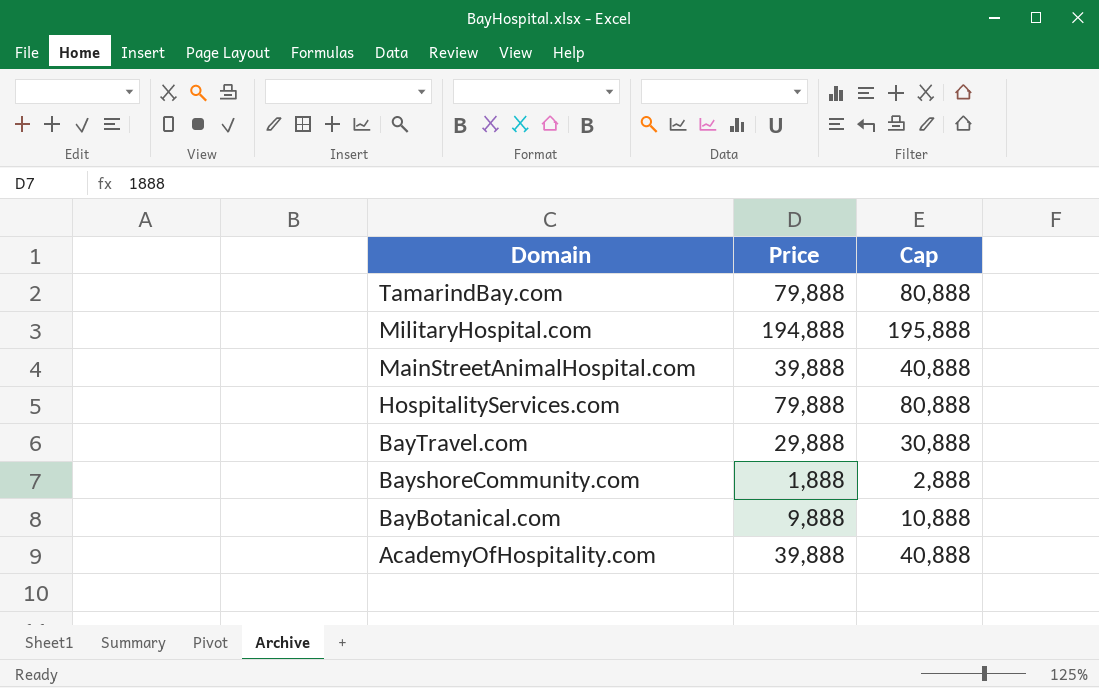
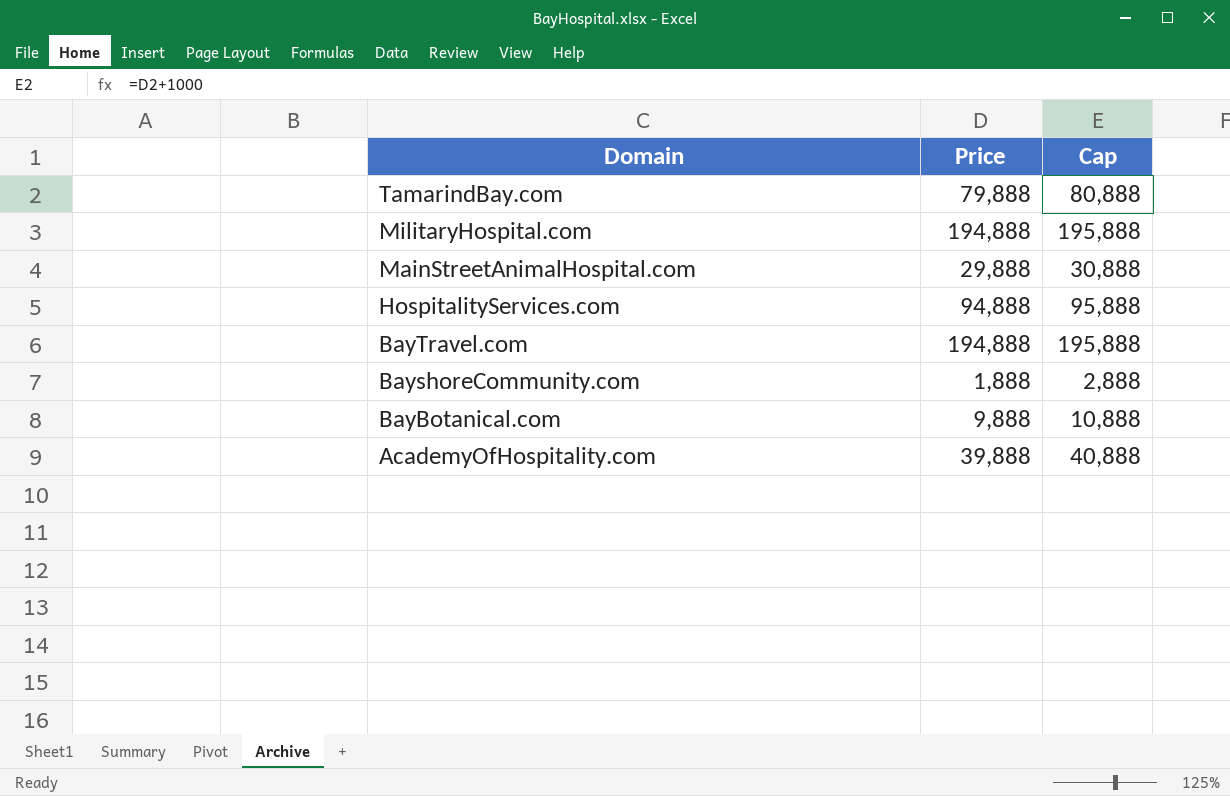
MainStreetAnimalHospital.com | Price: 39,888 -> 29,888
MainStreetAnimalHospital.com | Cap: 40,888 -> 30,888
HospitalityServices.com | Price: 79,888 -> 94,888
HospitalityServices.com | Cap: 80,888 -> 95,888
BayTravel.com | Price: 29,888 -> 194,888
BayTravel.com | Cap: 30,888 -> 195,888

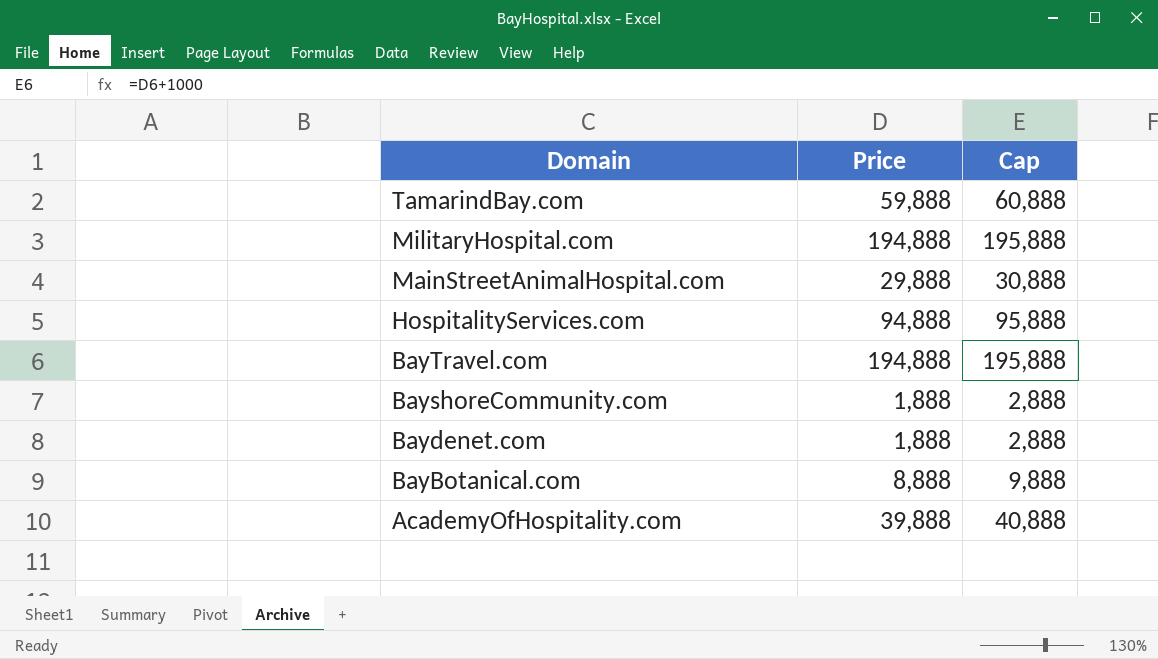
TamarindBay.com | Price: 79,888 -> 59,888
TamarindBay.com | Cap: 80,888 -> 60,888
row Baydenet.com: none -> 1,888 | 2,888
BayBotanical.com | Price: 9,888 -> 8,888
BayBotanical.com | Cap: 10,888 -> 9,888

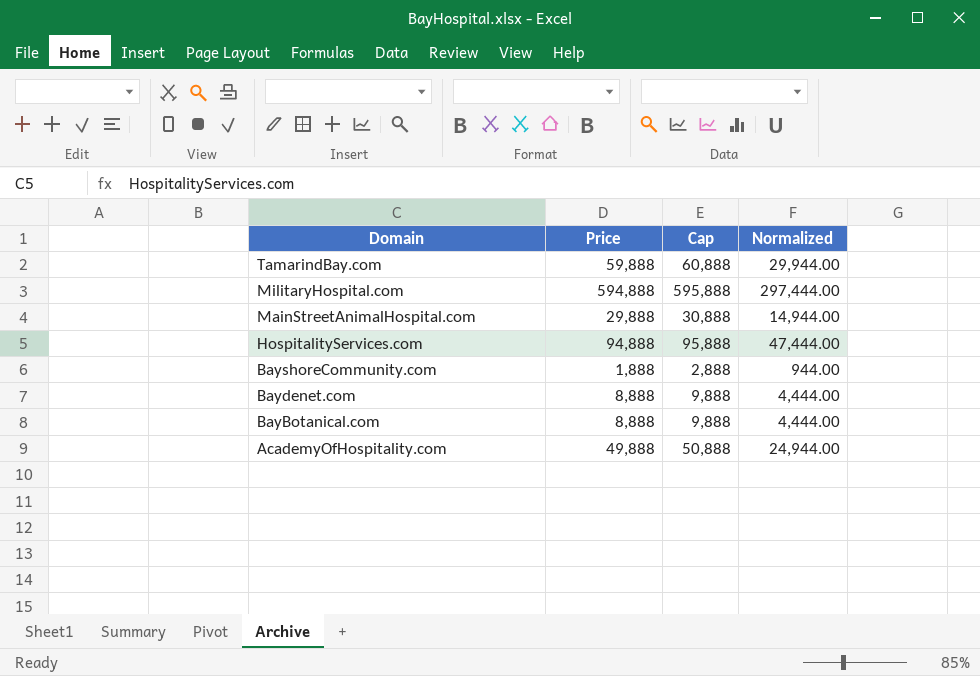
column Normalized | formula: none -> [Price] * 0.5
row BayTravel.com: 194,888 | 195,888 -> none
MilitaryHospital.com | Price: 194,888 -> 594,888
MilitaryHospital.com | Cap: 195,888 -> 595,888
Baydenet.com | Price: 1,888 -> 8,888
Baydenet.com | Cap: 2,888 -> 9,888
AcademyOfHospitality.com | Price: 39,888 -> 49,888
AcademyOfHospitality.com | Cap: 40,888 -> 50,888

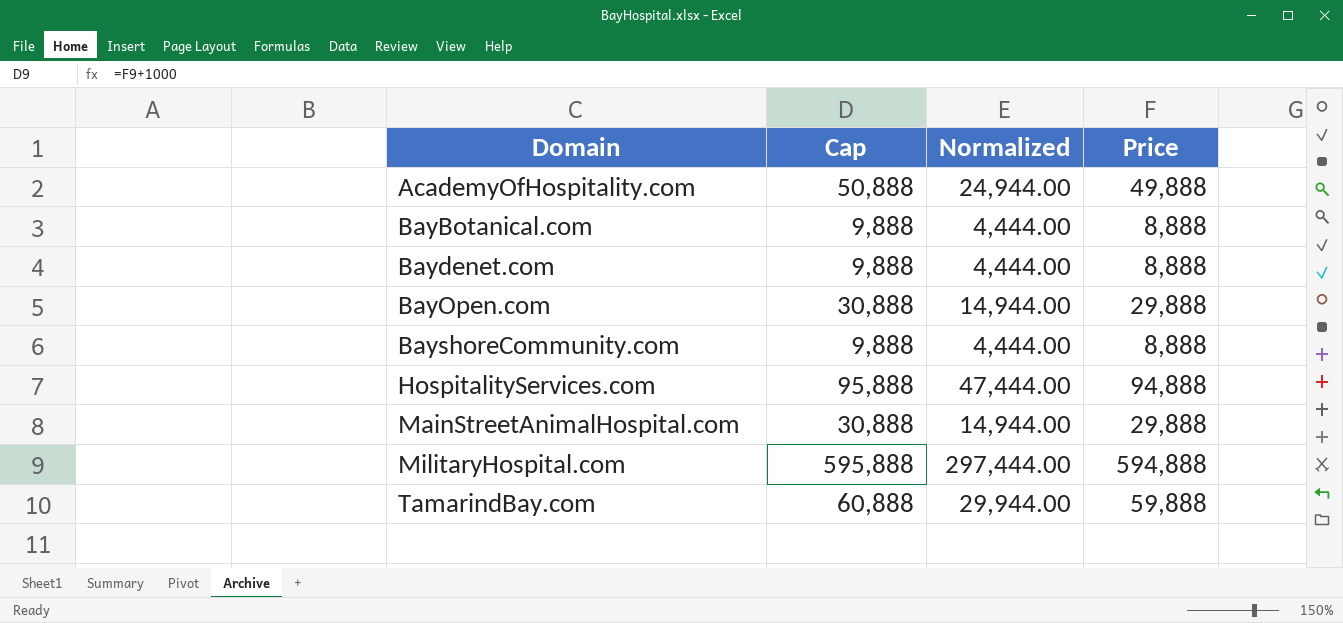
row order: Domain descending -> Domain ascending
column Price | position: 2 -> 4
row BayOpen.com: none -> 30,888 | 14,944.00 | 29,888
BayshoreCommunity.com | Cap: 2,888 -> 9,888
BayshoreCommunity.com | Normalized: 944.00 -> 4,444.00
BayshoreCommunity.com | Price: 1,888 -> 8,888

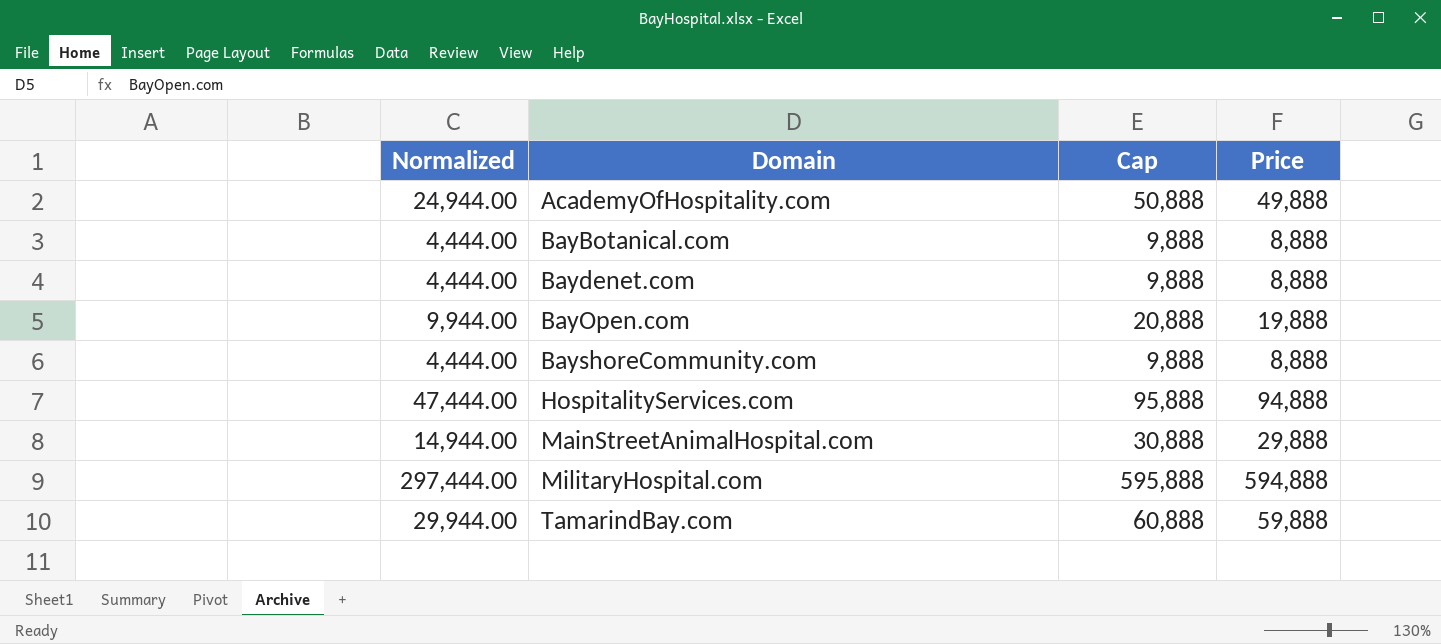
column Normalized | position: 3 -> 1
BayOpen.com | Normalized: 14,944.00 -> 9,944.00
BayOpen.com | Cap: 30,888 -> 20,888
BayOpen.com | Price: 29,888 -> 19,888

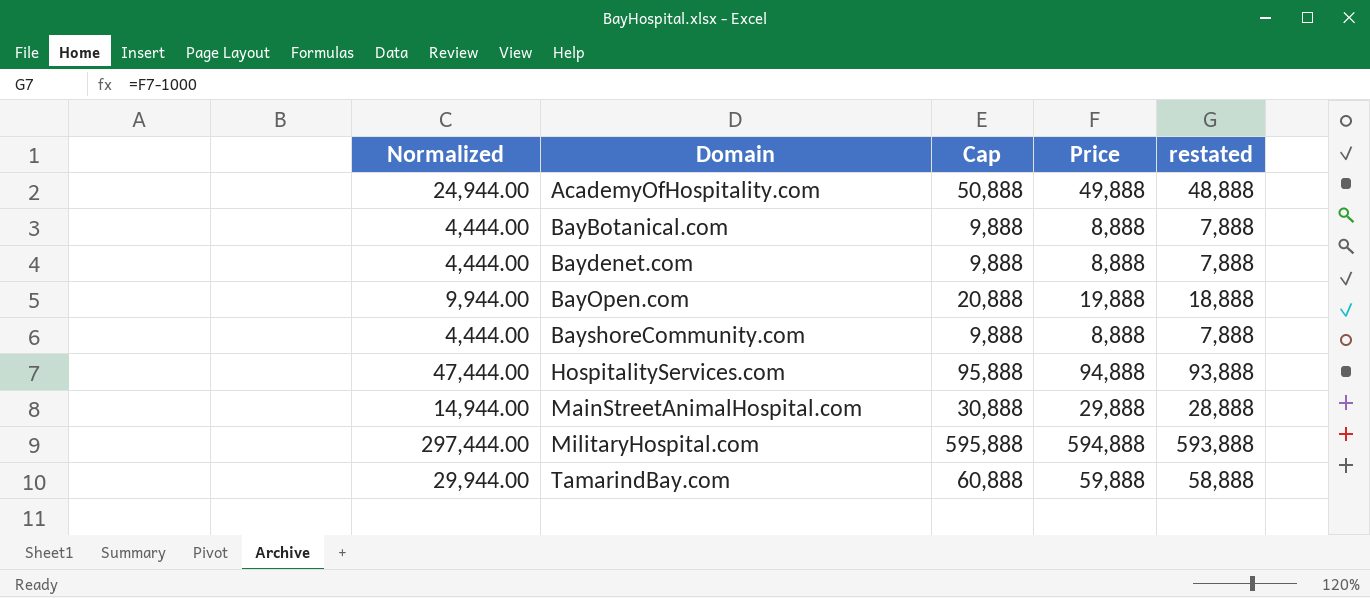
column restated | formula: none -> [Price] - 1000

